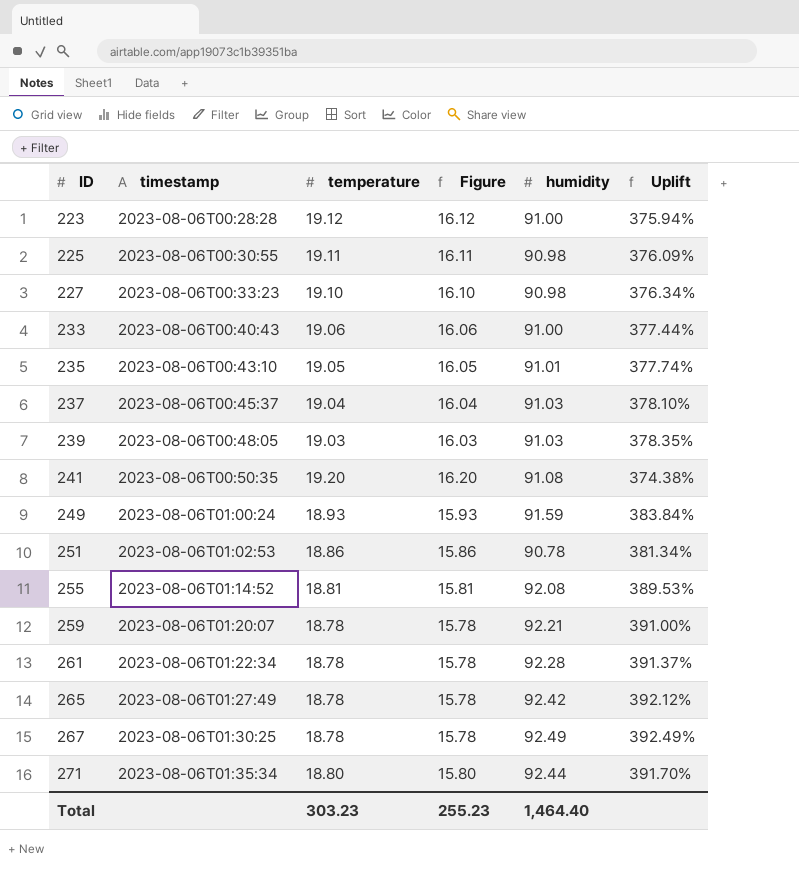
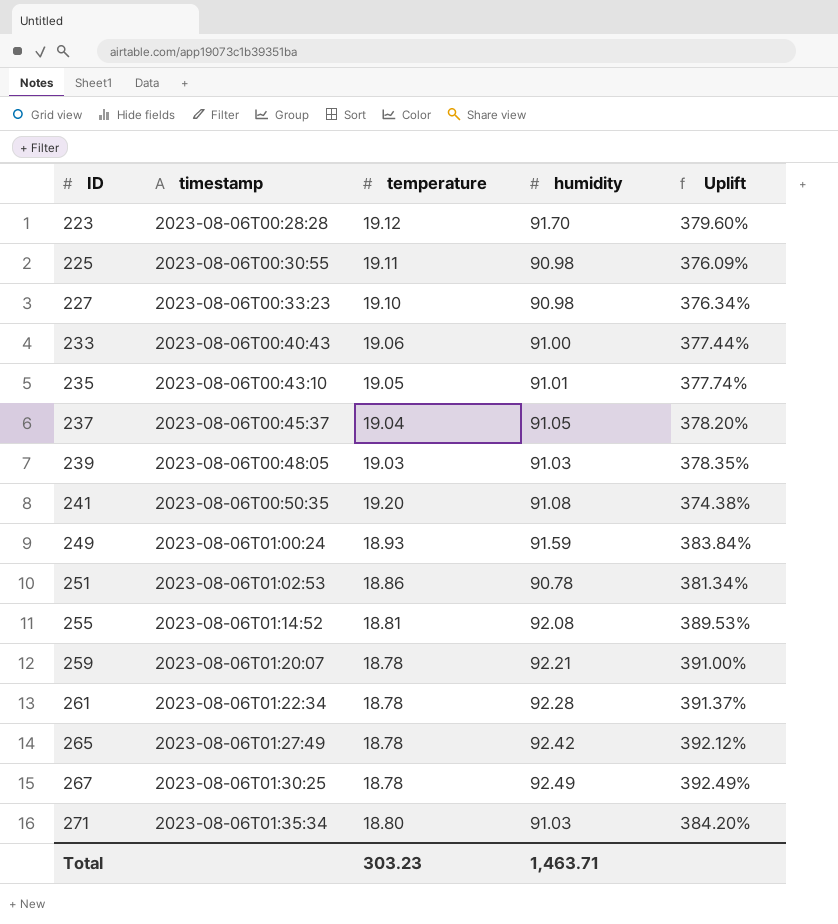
column Figure | formula: [temperature] - 3 -> none
223 | humidity: 91.00 -> 91.70
223 | Uplift: 375.94% -> 379.60%
237 | humidity: 91.03 -> 91.05
237 | Uplift: 378.10% -> 378.20%
271 | humidity: 92.44 -> 91.03
271 | Uplift: 391.70% -> 384.20%
Total | humidity: 1,464.40 -> 1,463.71

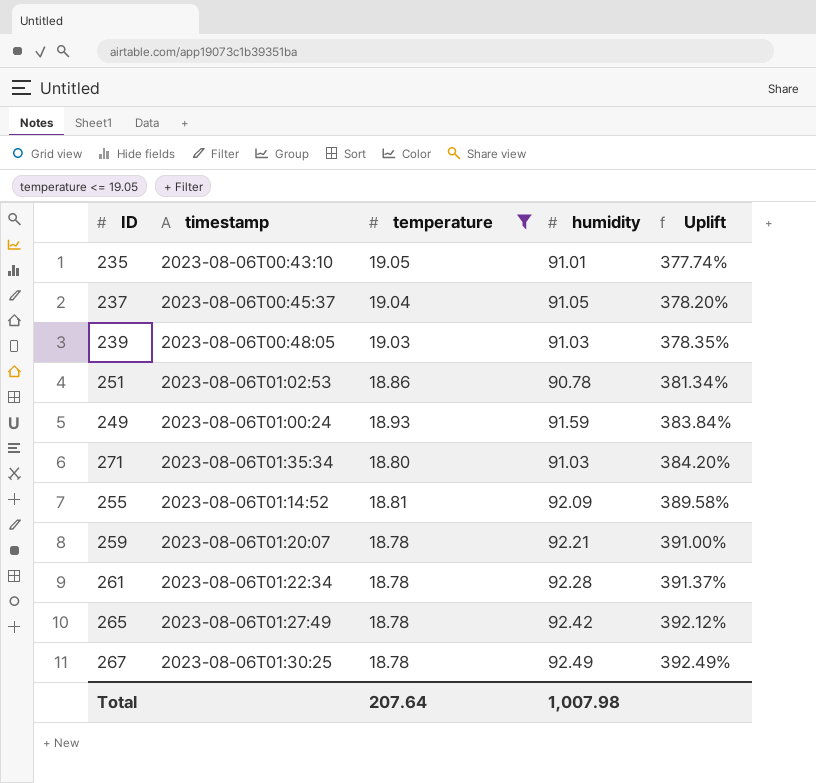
filter: none -> temperature <= 19.05
row order: ID ascending -> Uplift ascending
255 | humidity: 92.08 -> 92.09
255 | Uplift: 389.53% -> 389.58%
Total | temperature: 303.23 -> 207.64
Total | humidity: 1,463.71 -> 1,007.98

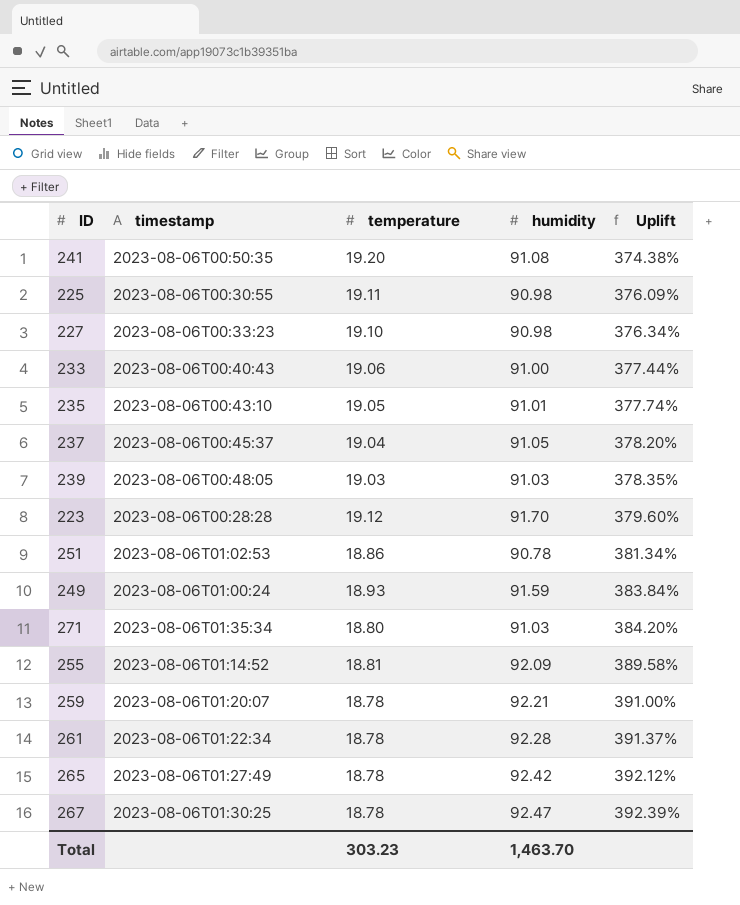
filter: temperature <= 19.05 -> none
267 | humidity: 92.49 -> 92.47
267 | Uplift: 392.49% -> 392.39%
Total | temperature: 207.64 -> 303.23
Total | humidity: 1,007.98 -> 1,463.70

